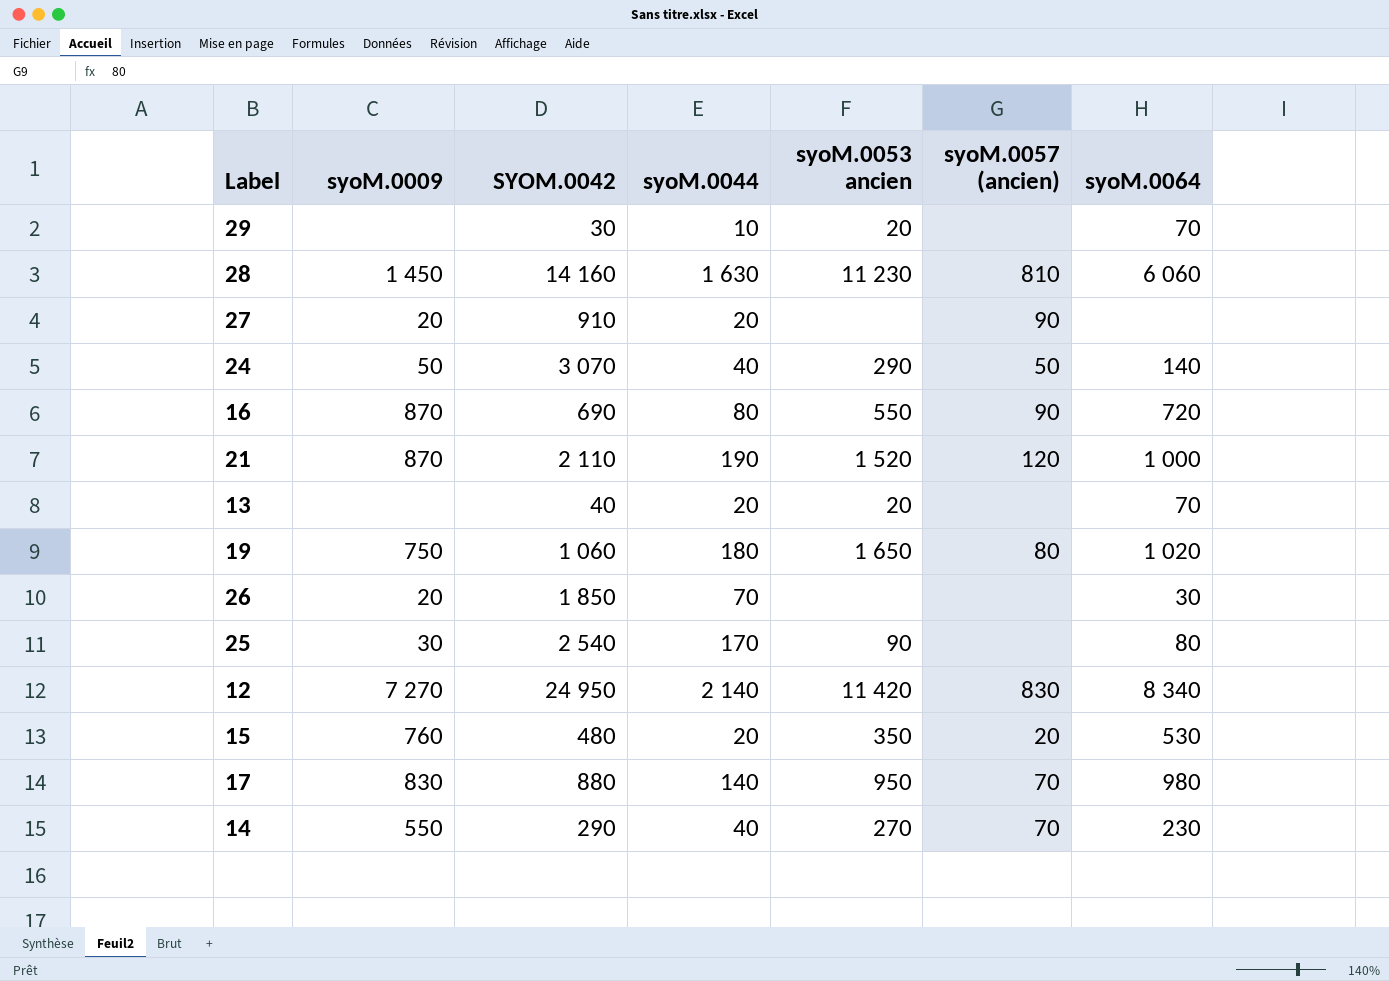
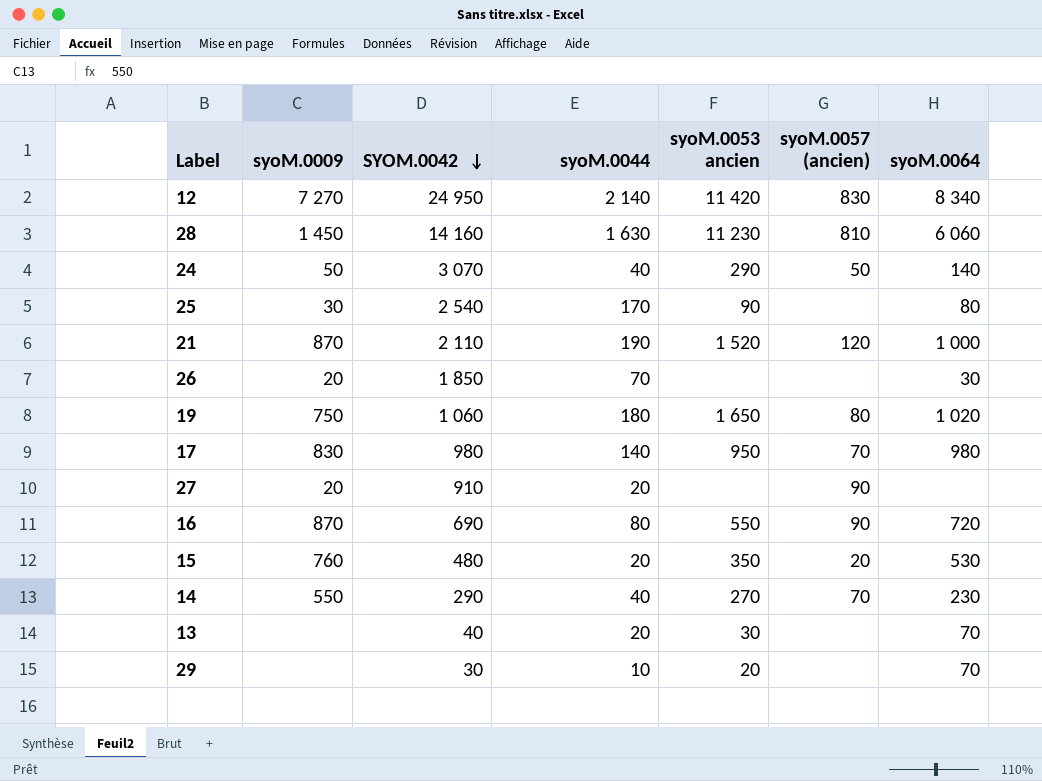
row order: none -> SYOM.0042 descending
17 | SYOM.0042: 880 -> 980
13 | syoM.0053 ancien: 20 -> 30

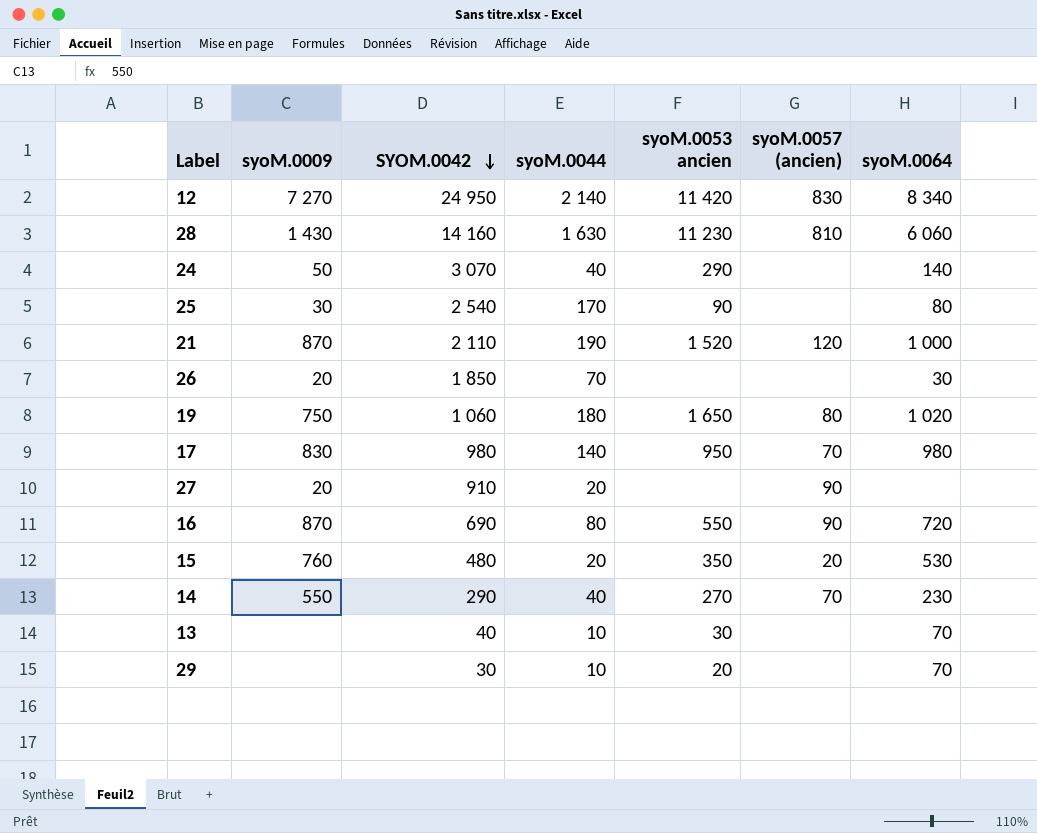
28 | syoM.0009: 1 450 -> 1 430
24 | syoM.0057 (ancien): 50 -> none
13 | syoM.0044: 20 -> 10

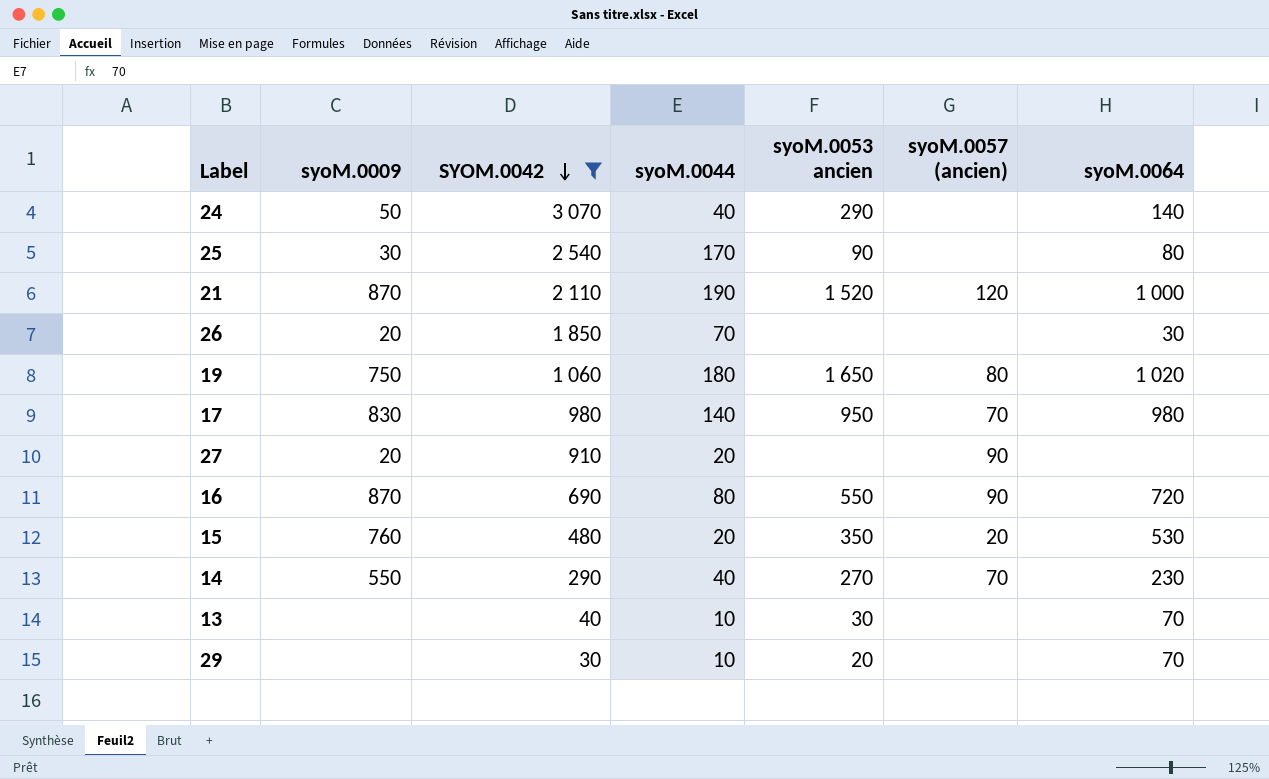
filter: none -> SYOM.0042 <= 3 070

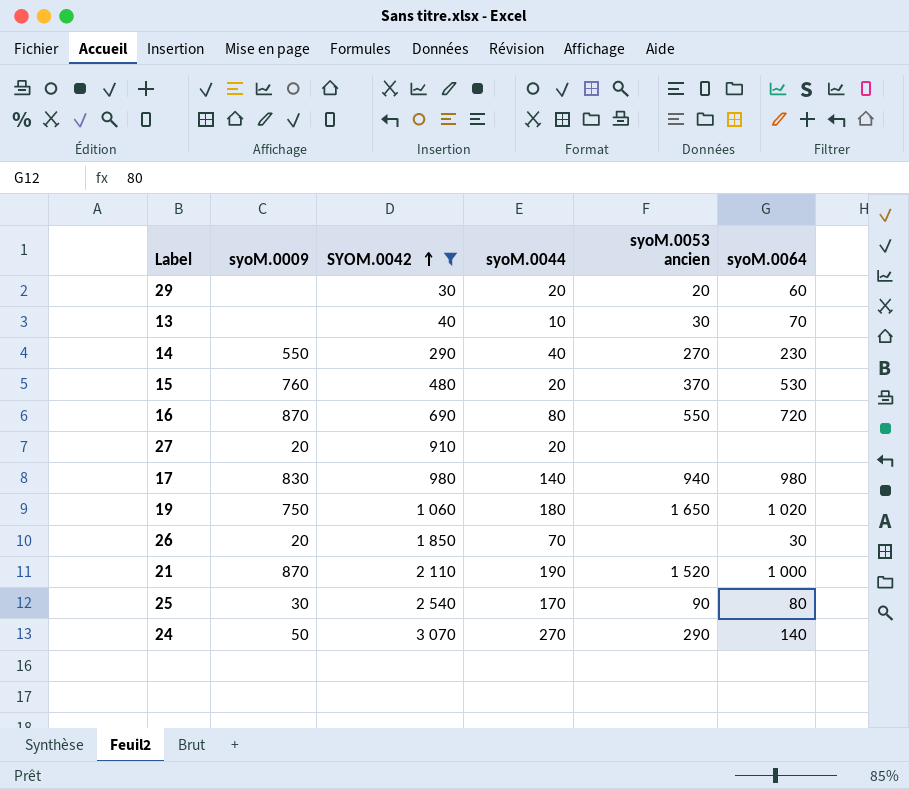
row order: SYOM.0042 descending -> SYOM.0042 ascending
column syoM.0057 (ancien) | position: 6 -> none
29 | syoM.0044: 10 -> 20
29 | syoM.0064: 70 -> 60
15 | syoM.0053 ancien: 350 -> 370
17 | syoM.0053 ancien: 950 -> 940
24 | syoM.0044: 40 -> 270

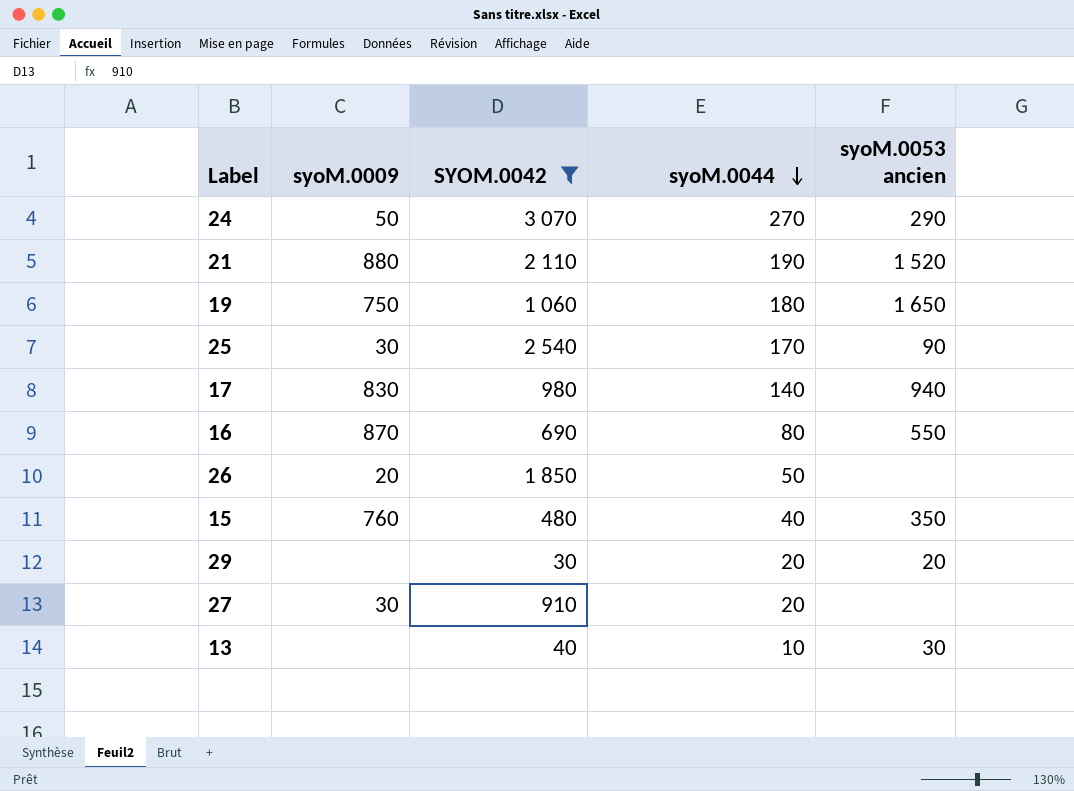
row order: SYOM.0042 ascending -> syoM.0044 descending
column syoM.0064 | position: 6 -> none
row 14: 550 | 290 | 40 | 270 | 230 -> none
21 | syoM.0009: 870 -> 880
26 | syoM.0044: 70 -> 50
15 | syoM.0044: 20 -> 40
15 | syoM.0053 ancien: 370 -> 350
27 | syoM.0009: 20 -> 30

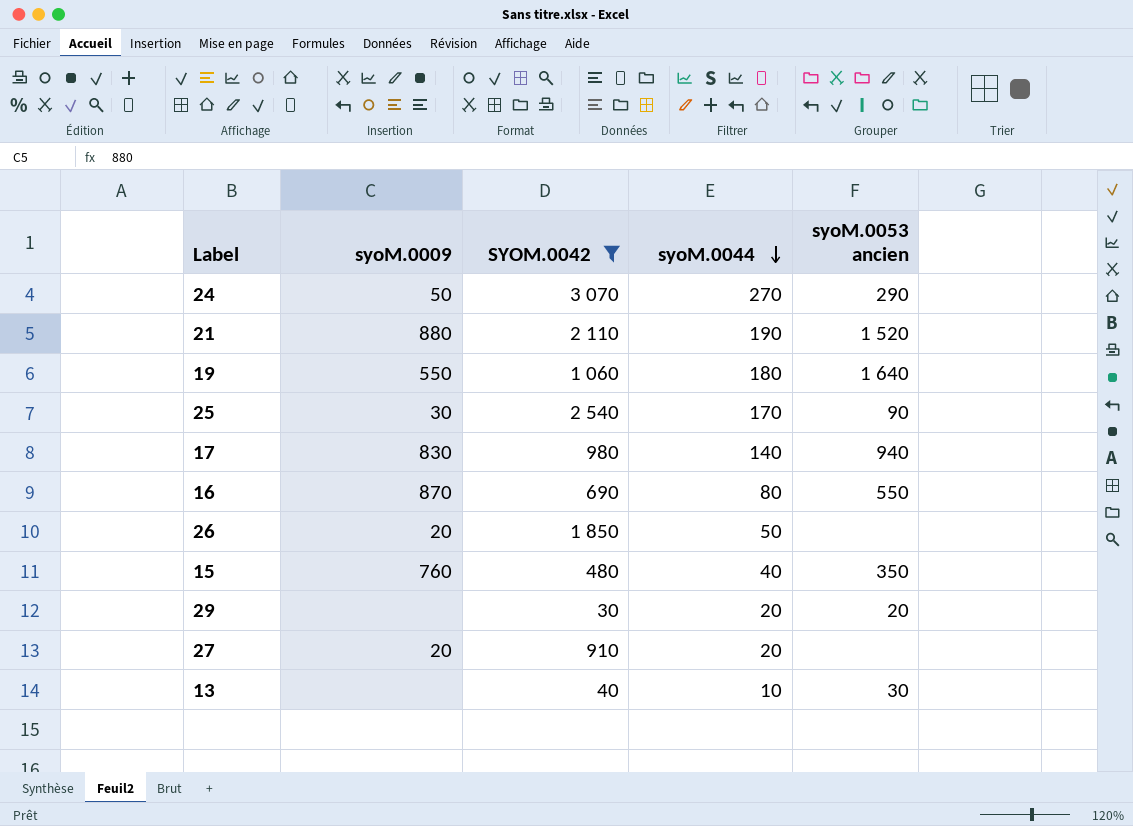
19 | syoM.0009: 750 -> 550
19 | syoM.0053 ancien: 1 650 -> 1 640
27 | syoM.0009: 30 -> 20

